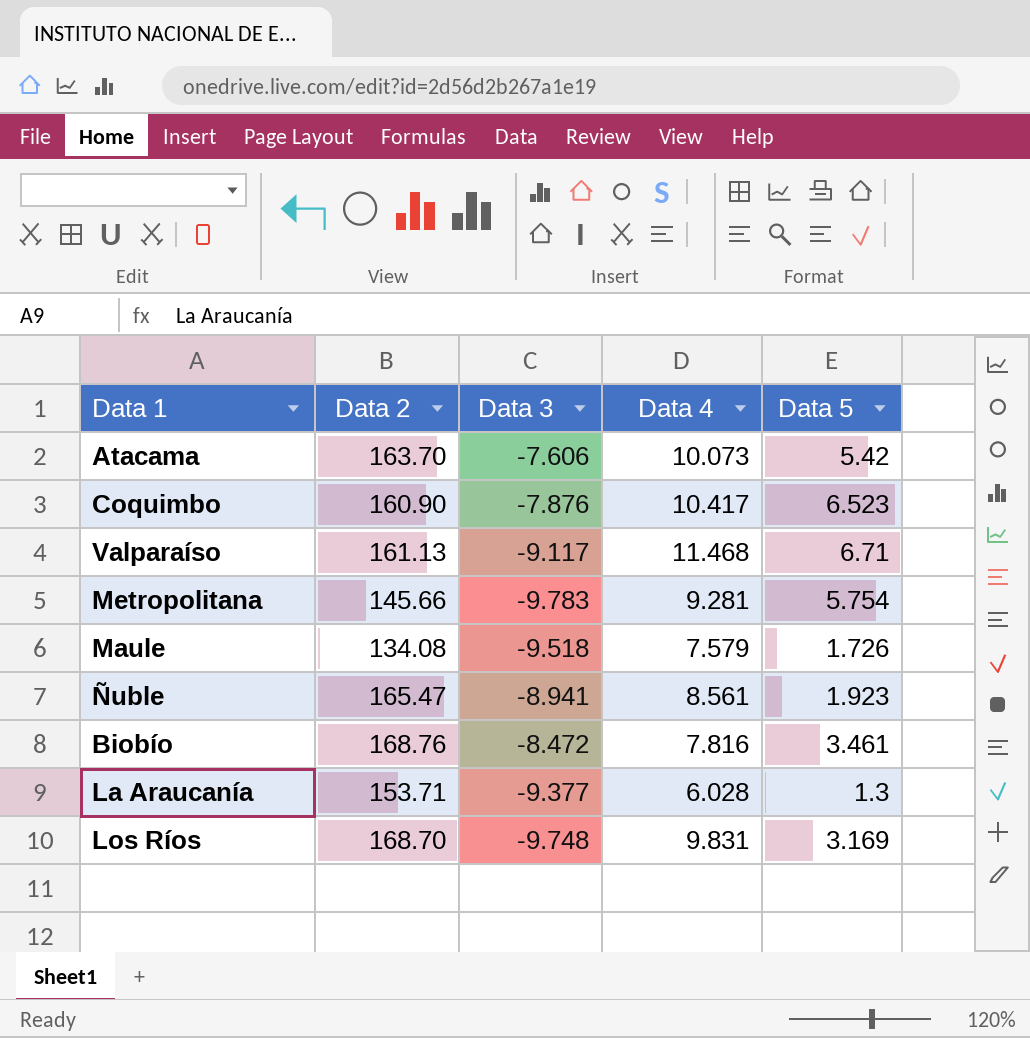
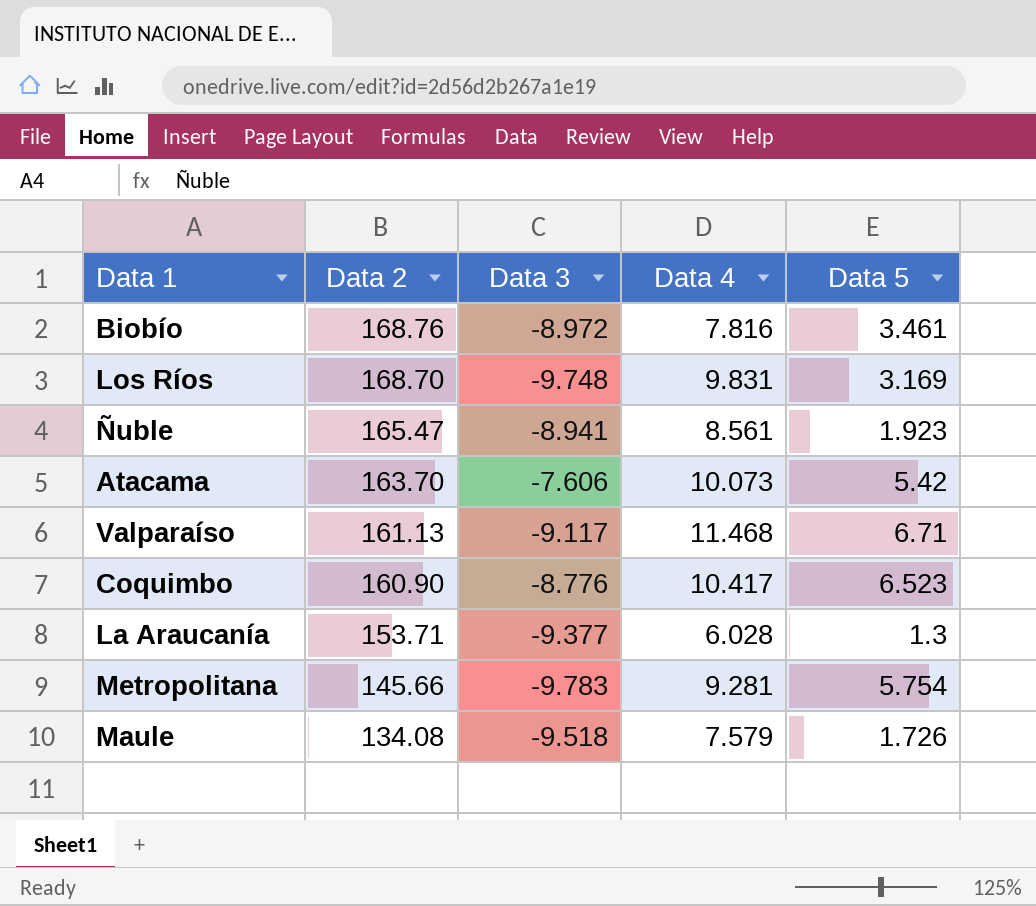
row order: none -> Data 2 descending
Biobío | Data 3: -8.472 -> -8.972
Coquimbo | Data 3: -7.876 -> -8.776

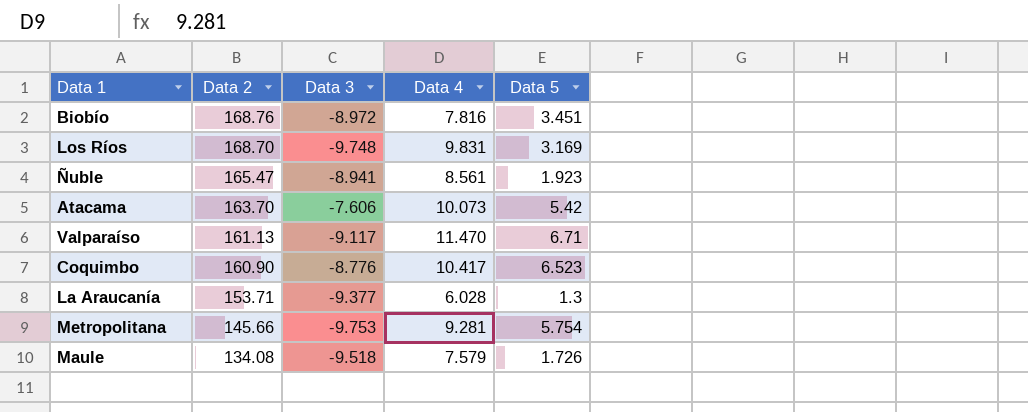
Biobío | Data 5: 3.461 -> 3.451
Valparaíso | Data 4: 11.468 -> 11.470
Metropolitana | Data 3: -9.783 -> -9.753

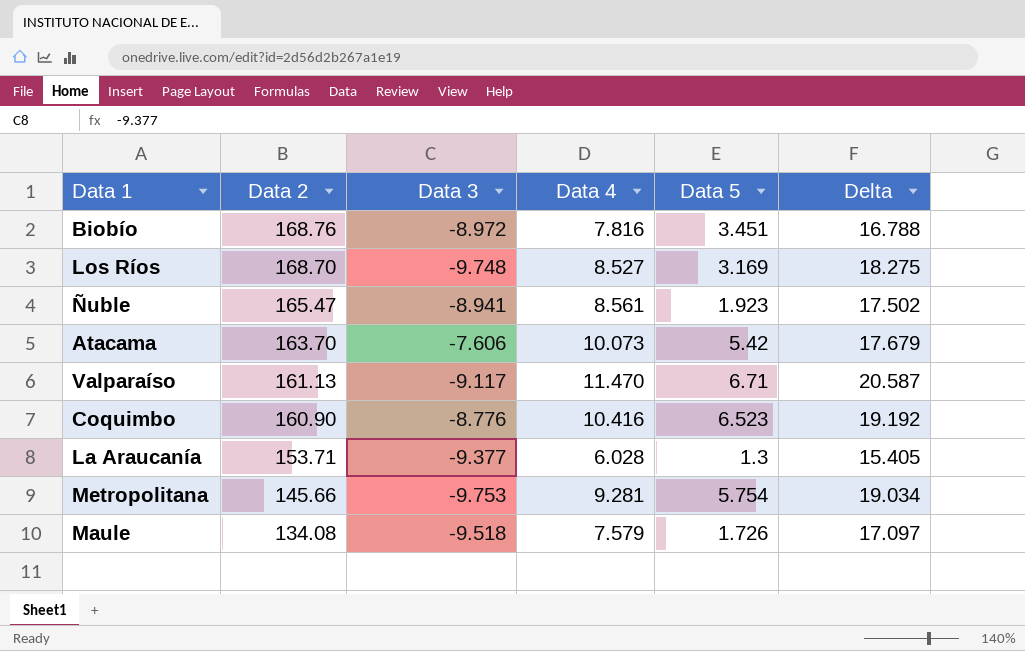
column Delta | formula: none -> [Data 4] - [Data 3]
Los Ríos | Data 4: 9.831 -> 8.527
Coquimbo | Data 4: 10.417 -> 10.416

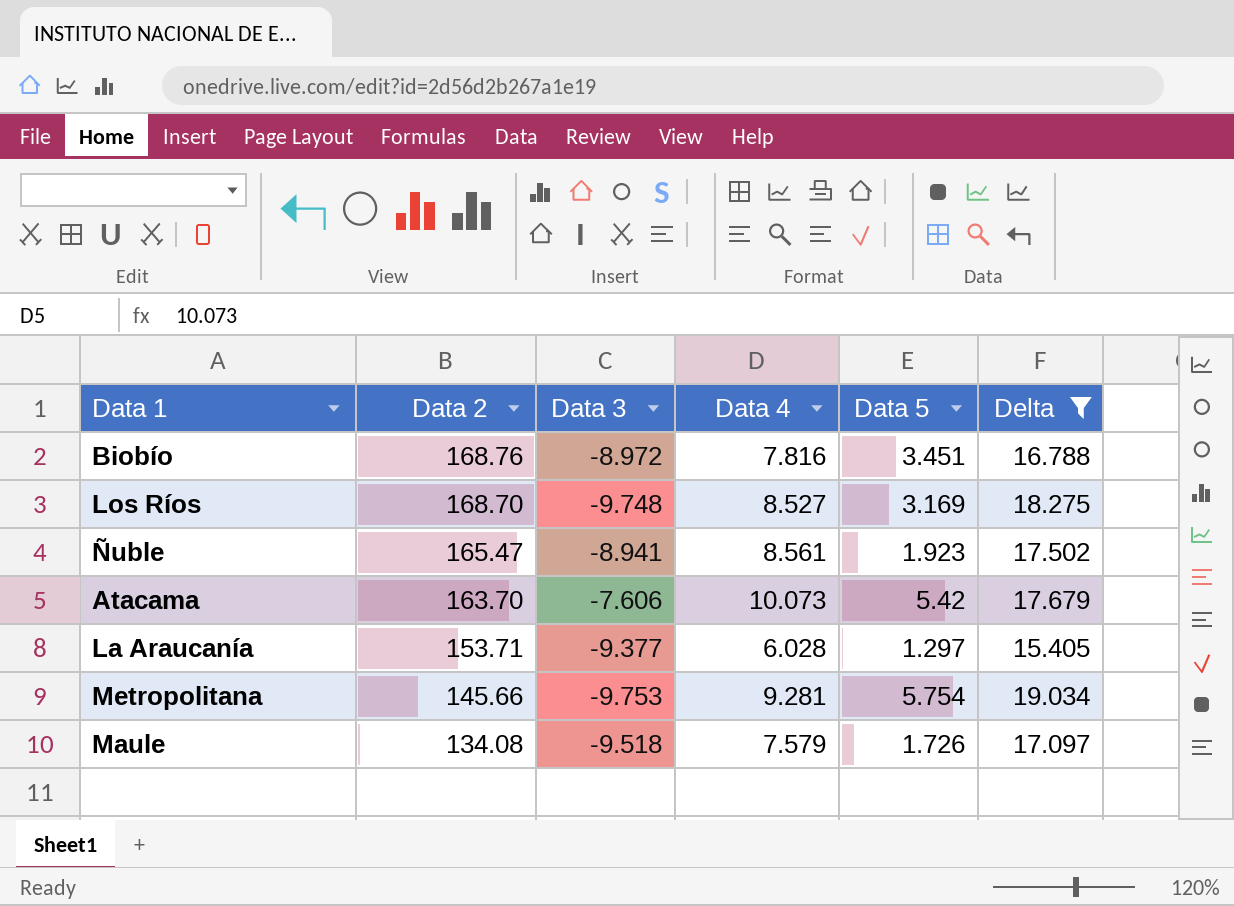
filter: none -> Delta <= 19.034
La Araucanía | Data 5: 1.3 -> 1.297

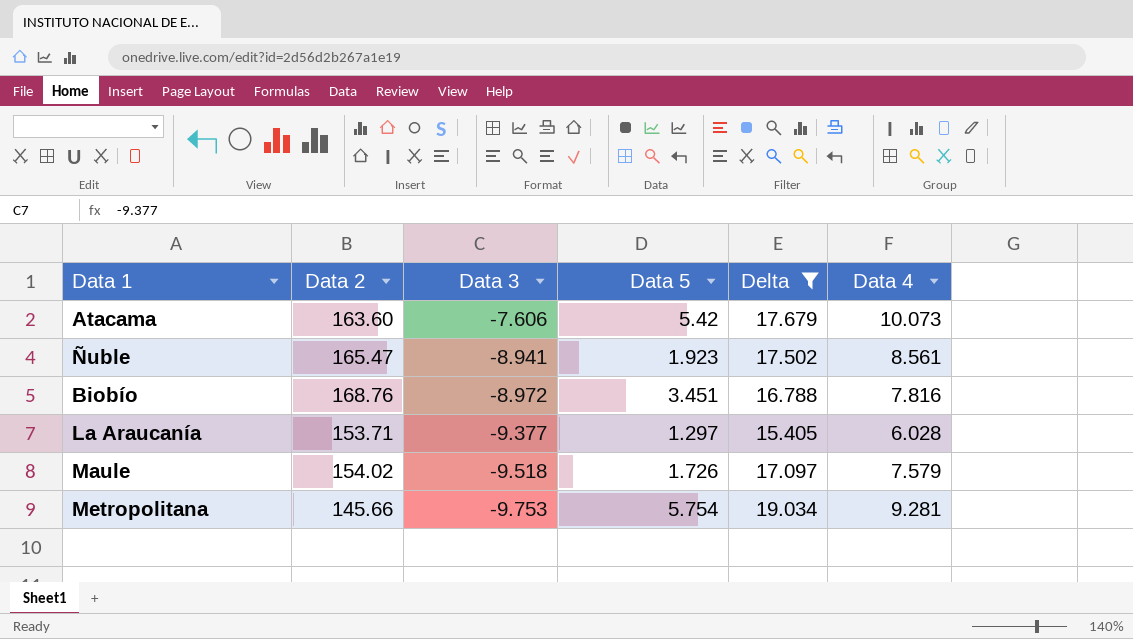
row order: Data 2 descending -> Data 3 descending
column Data 4 | position: 4 -> 6
row Los Ríos: 168.70 | -9.748 | 8.527 | 3.169 | 18.275 -> none
Atacama | Data 2: 163.70 -> 163.60
Maule | Data 2: 134.08 -> 154.02

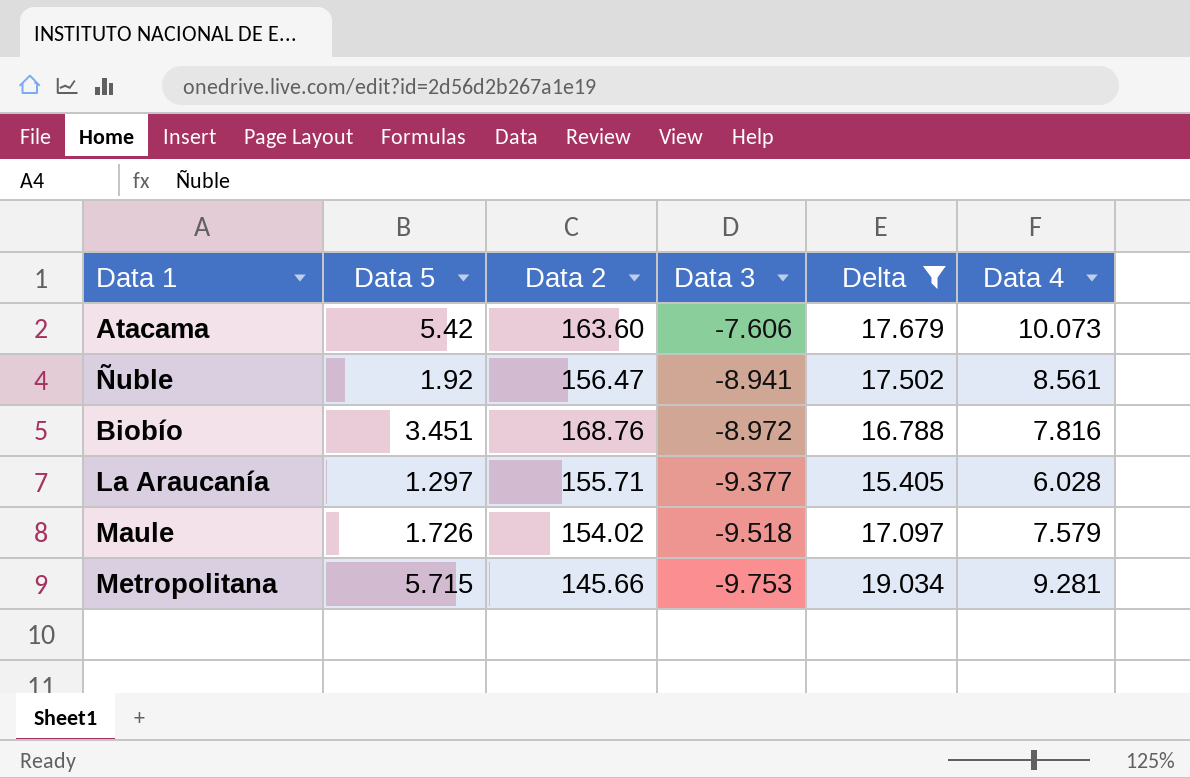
column Data 5 | position: 4 -> 2
Ñuble | Data 5: 1.923 -> 1.92
Ñuble | Data 2: 165.47 -> 156.47
La Araucanía | Data 2: 153.71 -> 155.71
Metropolitana | Data 5: 5.754 -> 5.715

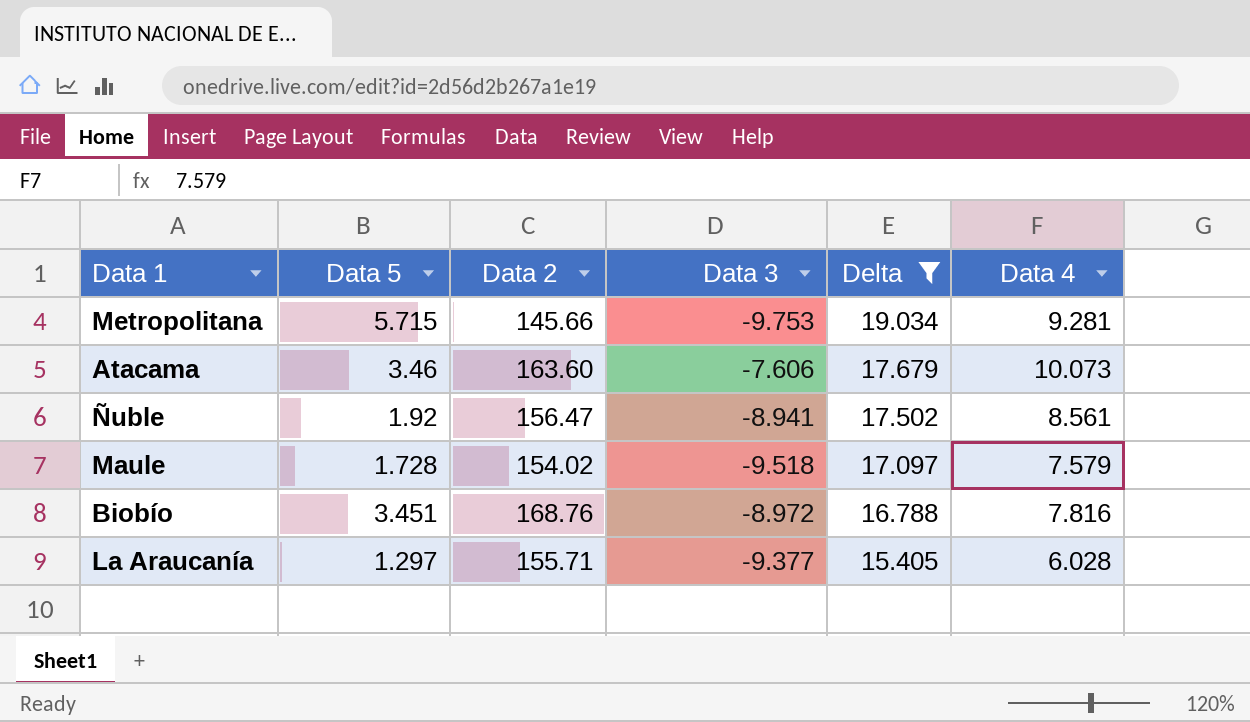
row order: Data 3 descending -> Delta descending
Atacama | Data 5: 5.42 -> 3.46
Maule | Data 5: 1.726 -> 1.728

